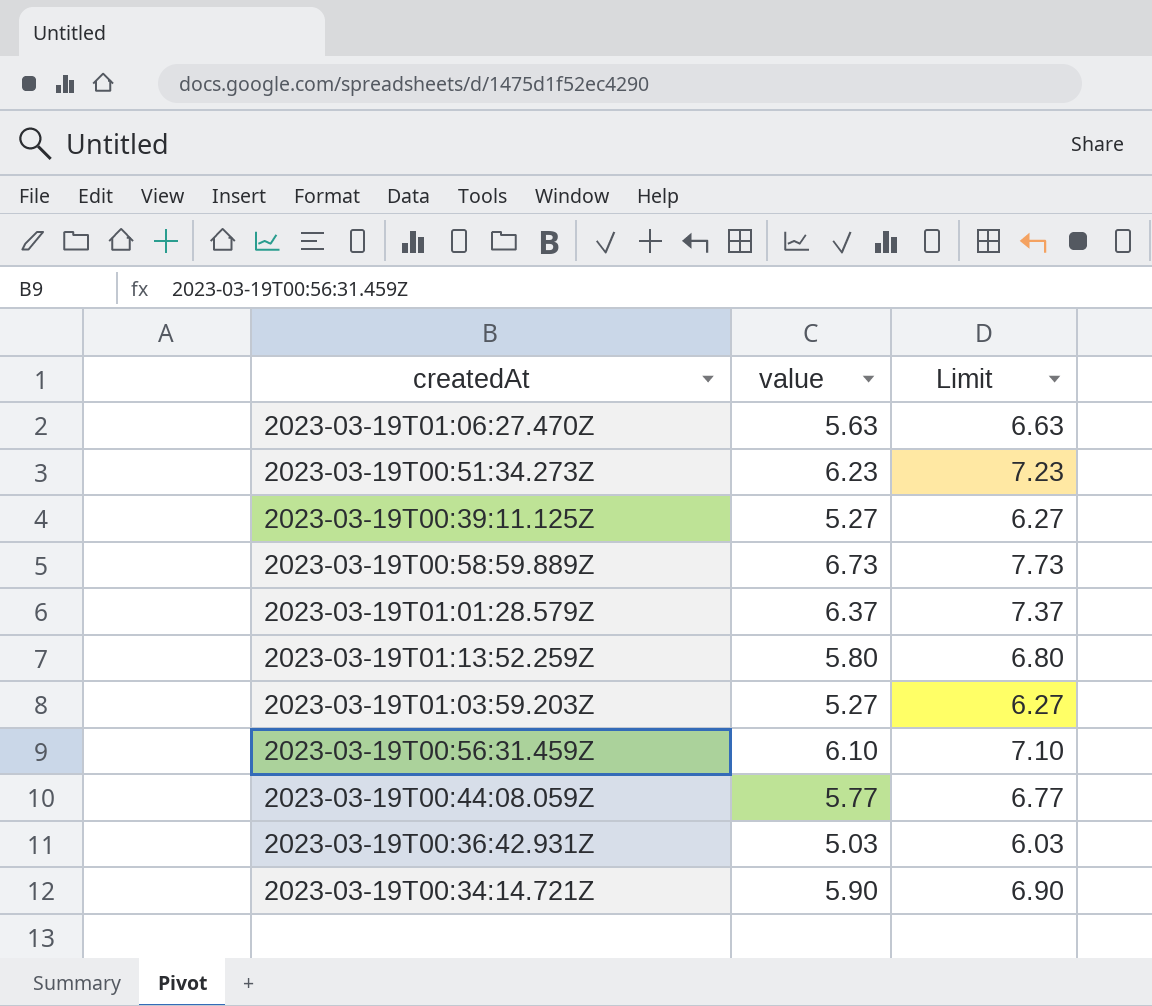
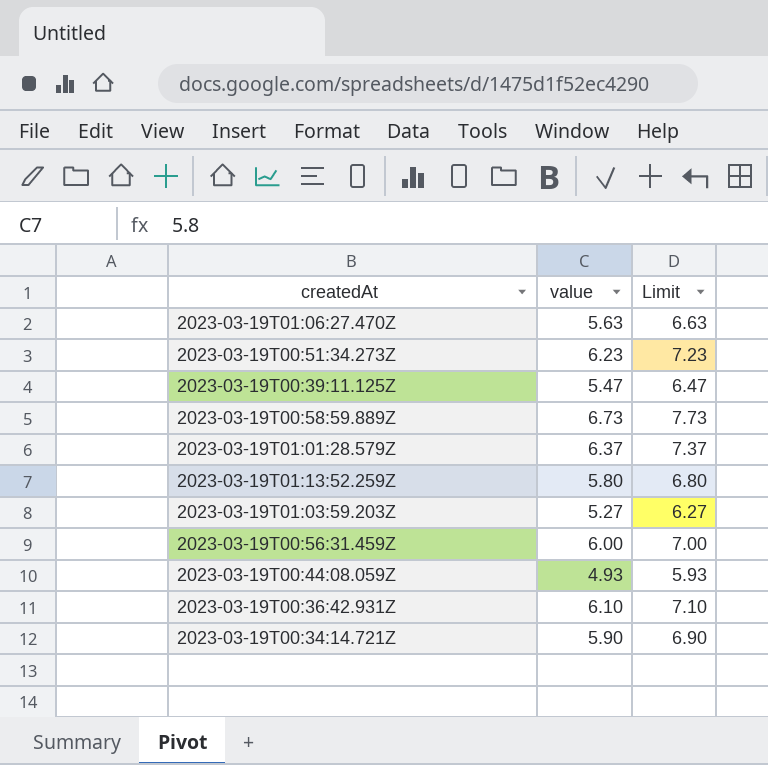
2023-03-19T00:39:11.125Z | value: 5.27 -> 5.47
2023-03-19T00:39:11.125Z | Limit: 6.27 -> 6.47
2023-03-19T00:56:31.459Z | value: 6.10 -> 6.00
2023-03-19T00:56:31.459Z | Limit: 7.10 -> 7.00
2023-03-19T00:44:08.059Z | value: 5.77 -> 4.93
2023-03-19T00:44:08.059Z | Limit: 6.77 -> 5.93
2023-03-19T00:36:42.931Z | value: 5.03 -> 6.10
2023-03-19T00:36:42.931Z | Limit: 6.03 -> 7.10

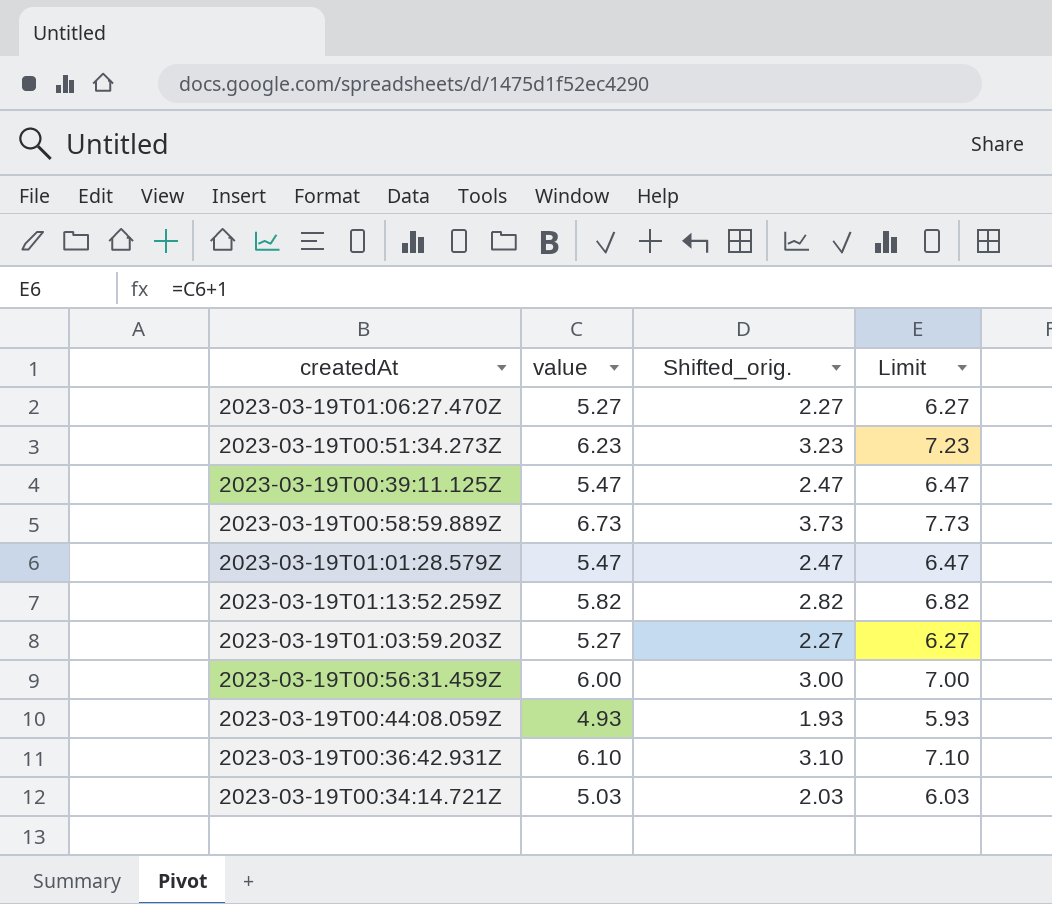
column Shifted_orig. | formula: none -> [value] - 3
2023-03-19T01:06:27.470Z | value: 5.63 -> 5.27
2023-03-19T01:06:27.470Z | Limit: 6.63 -> 6.27
2023-03-19T01:01:28.579Z | value: 6.37 -> 5.47
2023-03-19T01:01:28.579Z | Limit: 7.37 -> 6.47
2023-03-19T01:13:52.259Z | value: 5.80 -> 5.82
2023-03-19T01:13:52.259Z | Limit: 6.80 -> 6.82
2023-03-19T00:34:14.721Z | value: 5.90 -> 5.03
2023-03-19T00:34:14.721Z | Limit: 6.90 -> 6.03

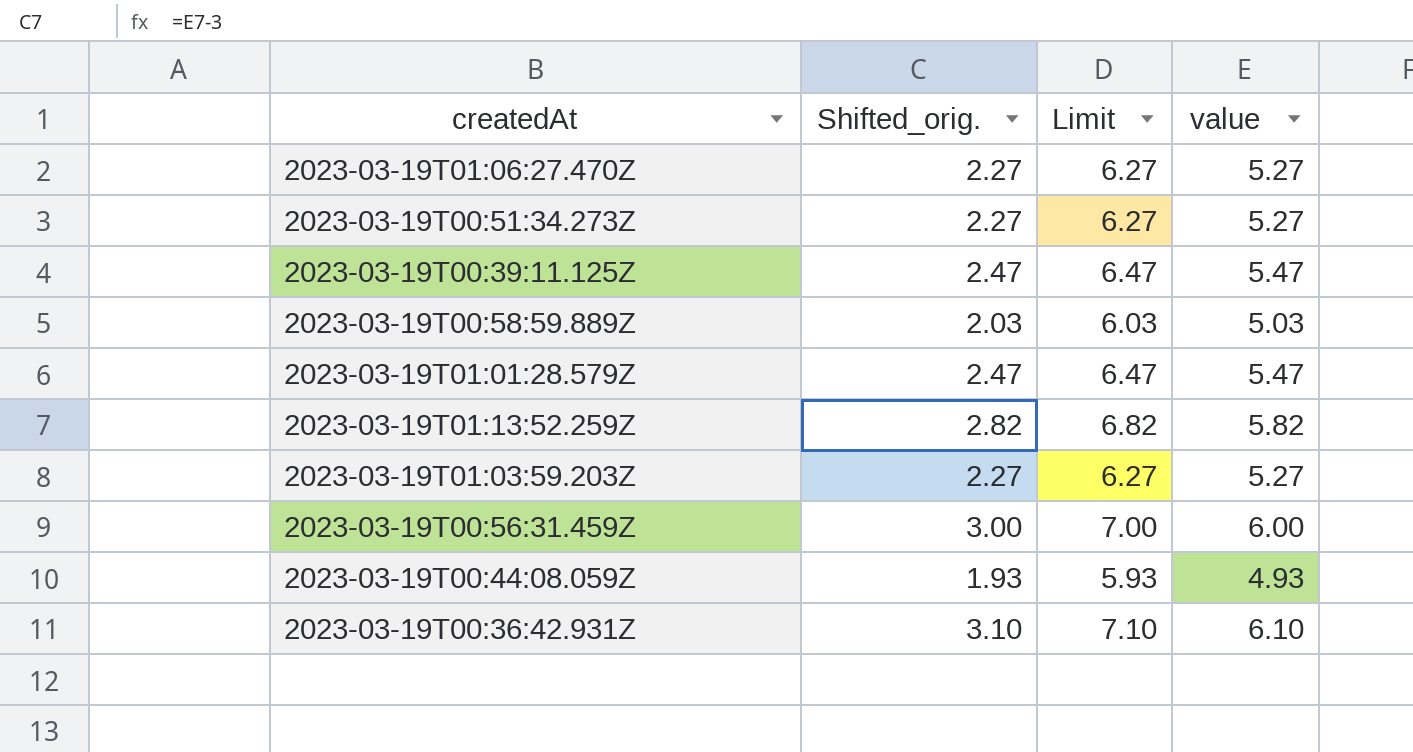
column value | position: 2 -> 4
row 2023-03-19T00:34:14.721Z: 5.03 | 2.03 | 6.03 -> none
2023-03-19T00:51:34.273Z | Shifted_orig.: 3.23 -> 2.27
2023-03-19T00:51:34.273Z | Limit: 7.23 -> 6.27
2023-03-19T00:51:34.273Z | value: 6.23 -> 5.27
2023-03-19T00:58:59.889Z | Shifted_orig.: 3.73 -> 2.03
2023-03-19T00:58:59.889Z | Limit: 7.73 -> 6.03
2023-03-19T00:58:59.889Z | value: 6.73 -> 5.03

